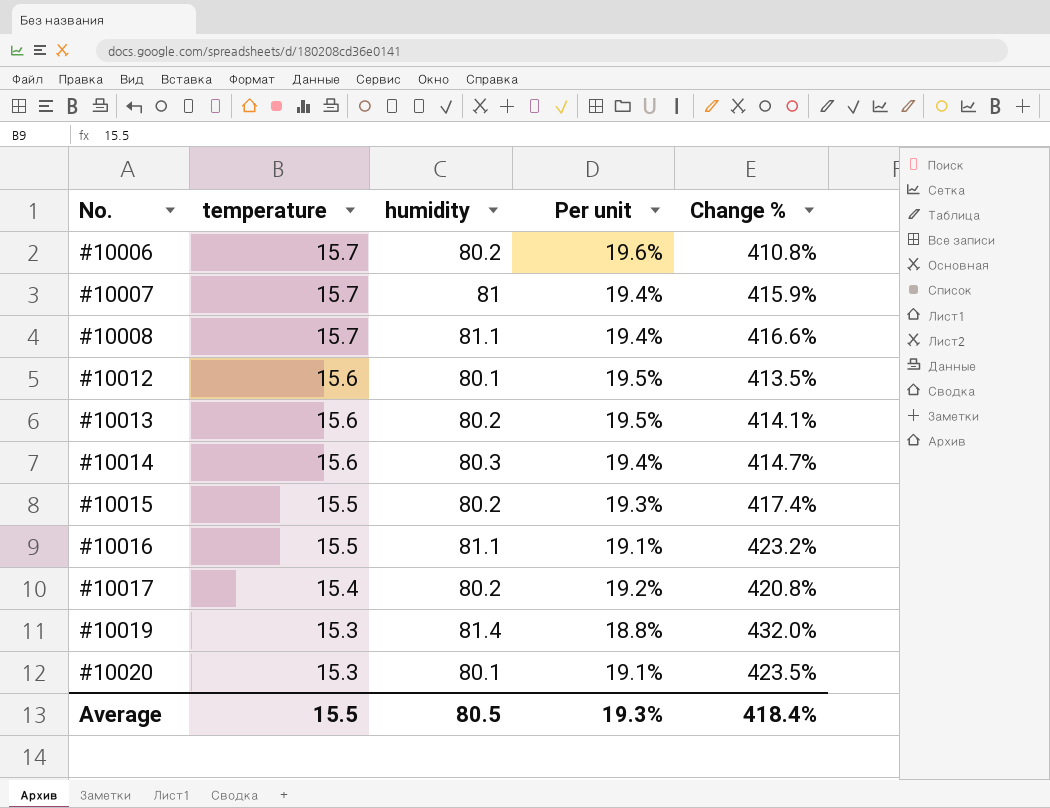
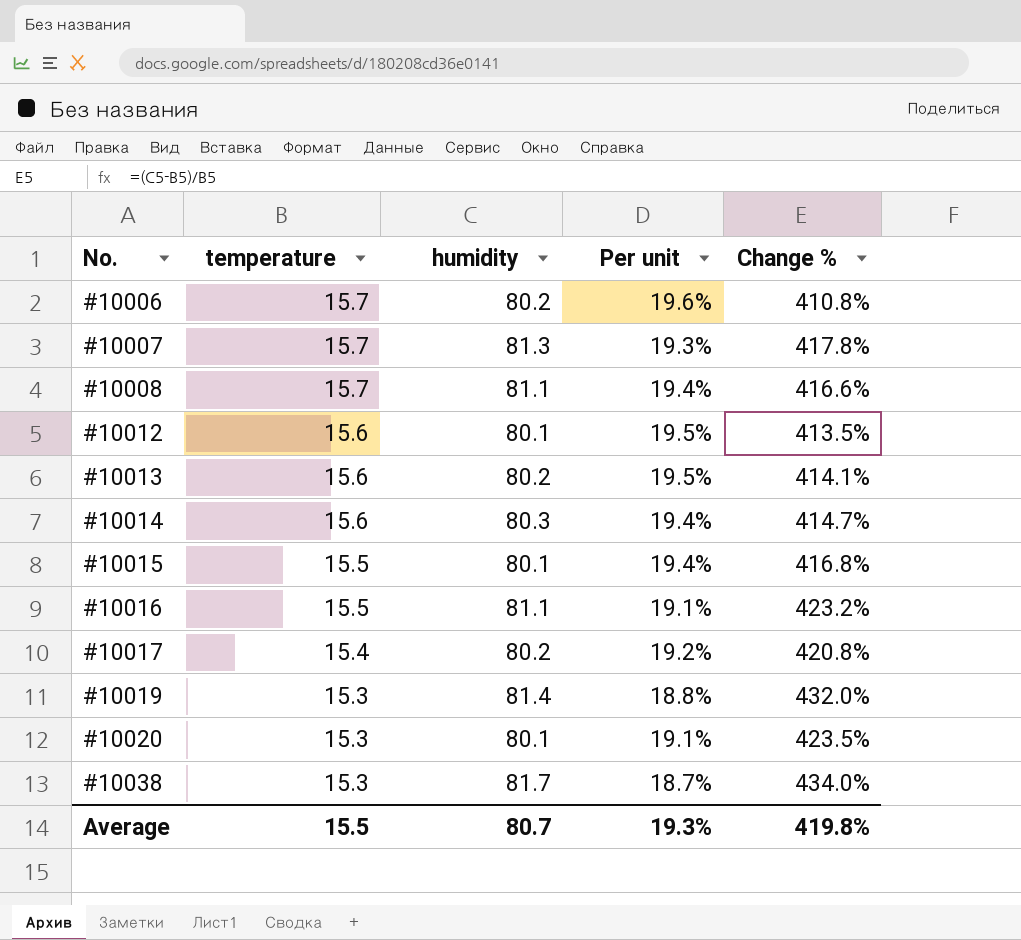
#10007 | humidity: 81 -> 81.3
#10007 | Per unit: 19.4% -> 19.3%
#10007 | Change %: 415.9% -> 417.8%
#10015 | humidity: 80.2 -> 80.1
#10015 | Per unit: 19.3% -> 19.4%
#10015 | Change %: 417.4% -> 416.8%
row #10038: none -> 15.3 | 81.7 | 18.7% | 434.0%
Average | humidity: 80.5 -> 80.7
Average | Change %: 418.4% -> 419.8%

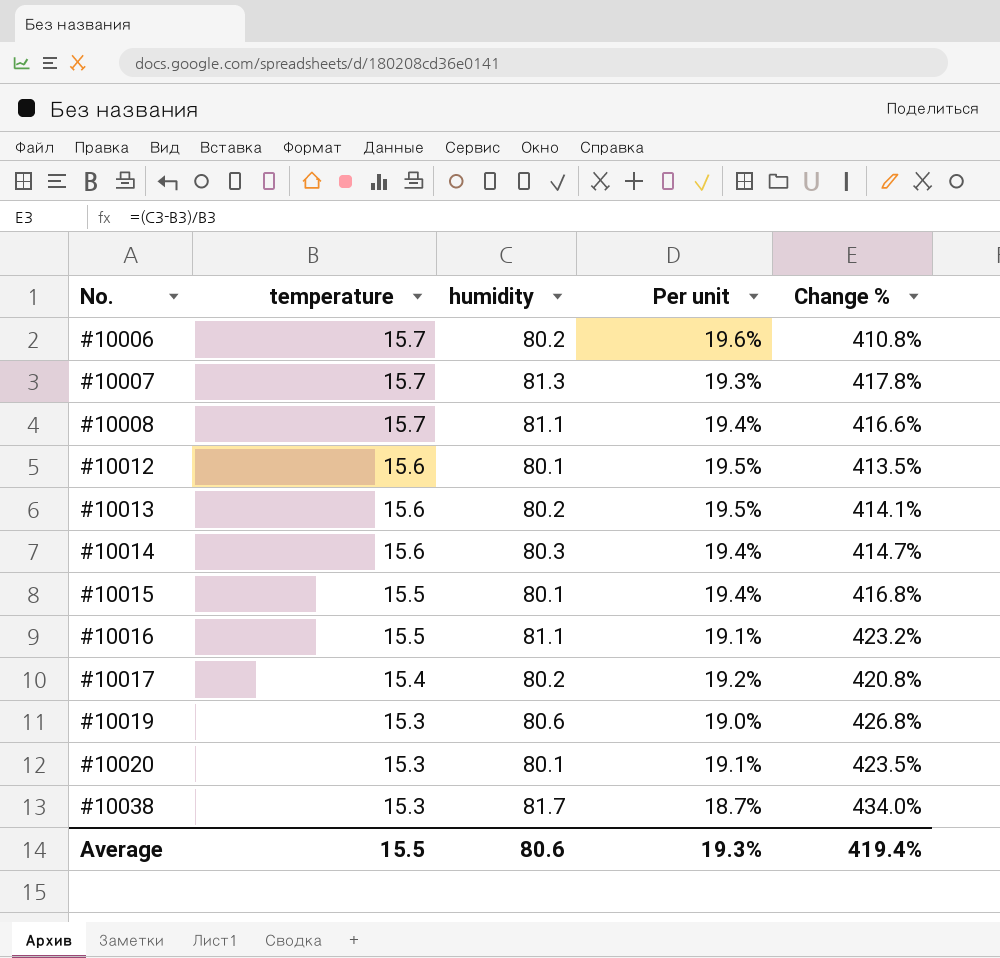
#10019 | humidity: 81.4 -> 80.6
#10019 | Per unit: 18.8% -> 19.0%
#10019 | Change %: 432.0% -> 426.8%
Average | humidity: 80.7 -> 80.6
Average | Change %: 419.8% -> 419.4%

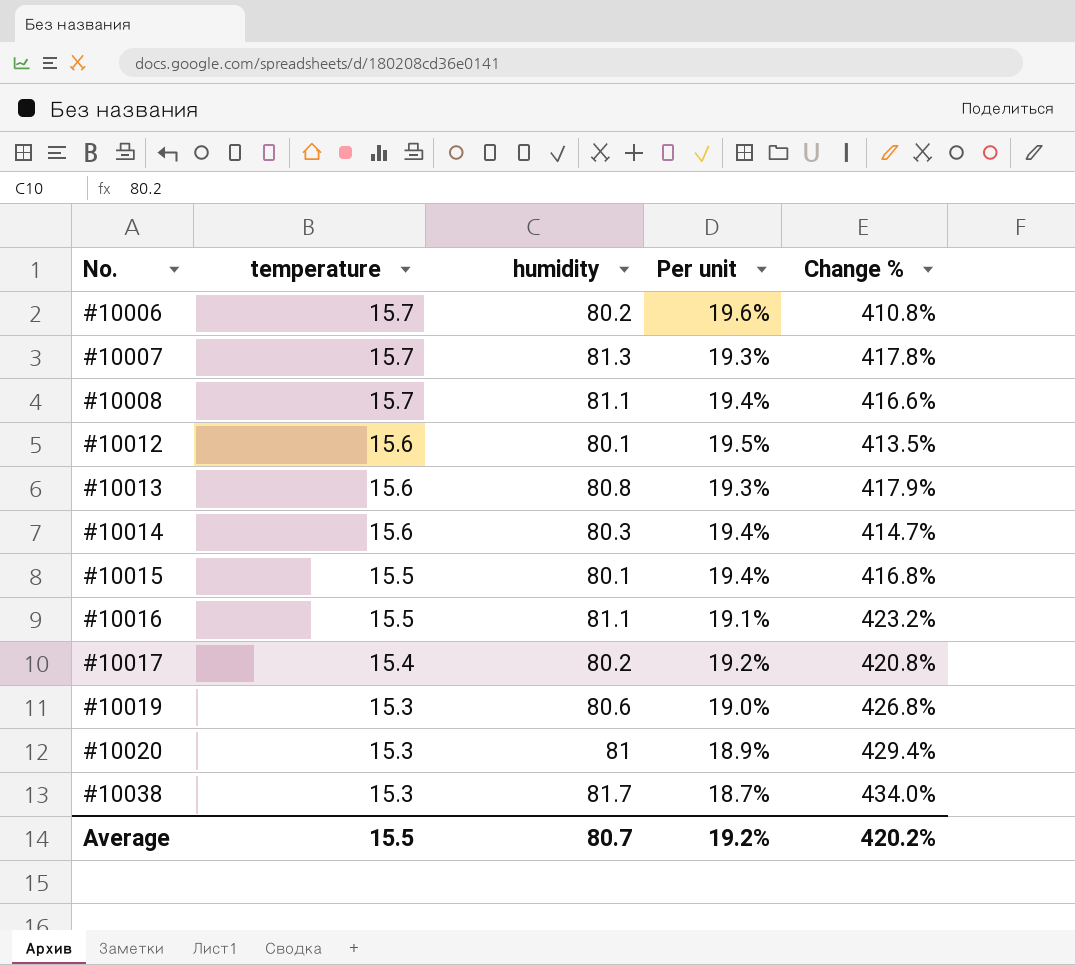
#10013 | humidity: 80.2 -> 80.8
#10013 | Per unit: 19.5% -> 19.3%
#10013 | Change %: 414.1% -> 417.9%
#10020 | humidity: 80.1 -> 81
#10020 | Per unit: 19.1% -> 18.9%
#10020 | Change %: 423.5% -> 429.4%
Average | humidity: 80.6 -> 80.7
Average | Per unit: 19.3% -> 19.2%
Average | Change %: 419.4% -> 420.2%

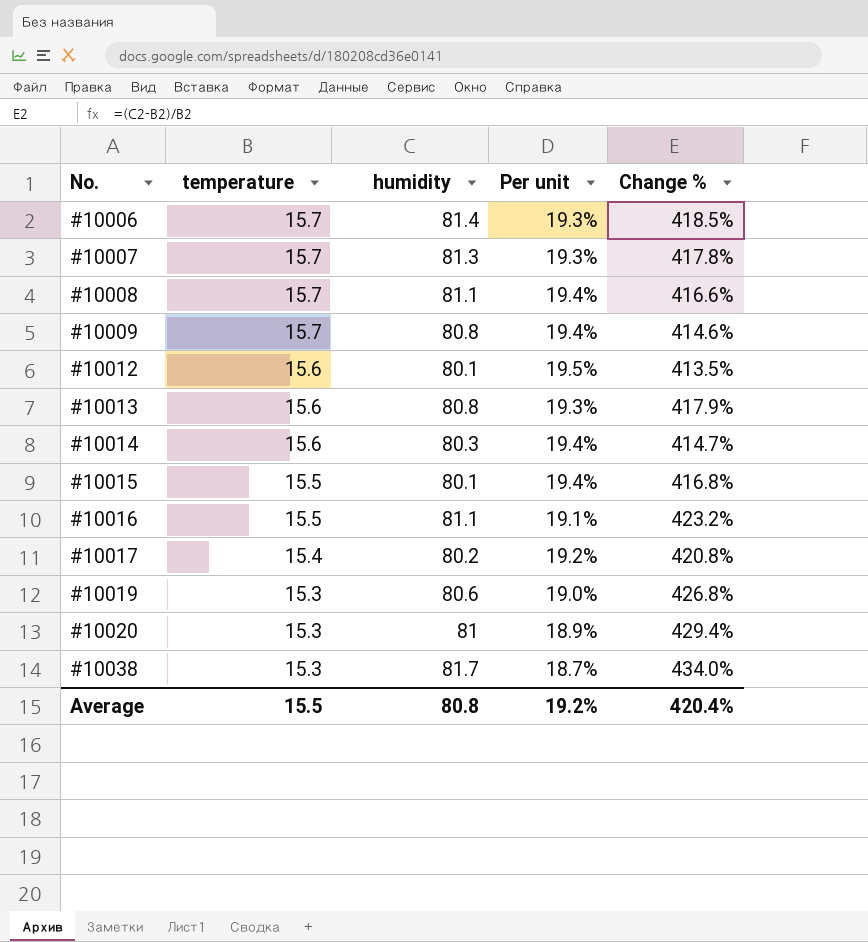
#10006 | humidity: 80.2 -> 81.4
#10006 | Per unit: 19.6% -> 19.3%
#10006 | Change %: 410.8% -> 418.5%
row #10009: none -> 15.7 | 80.8 | 19.4% | 414.6%
Average | humidity: 80.7 -> 80.8
Average | Change %: 420.2% -> 420.4%

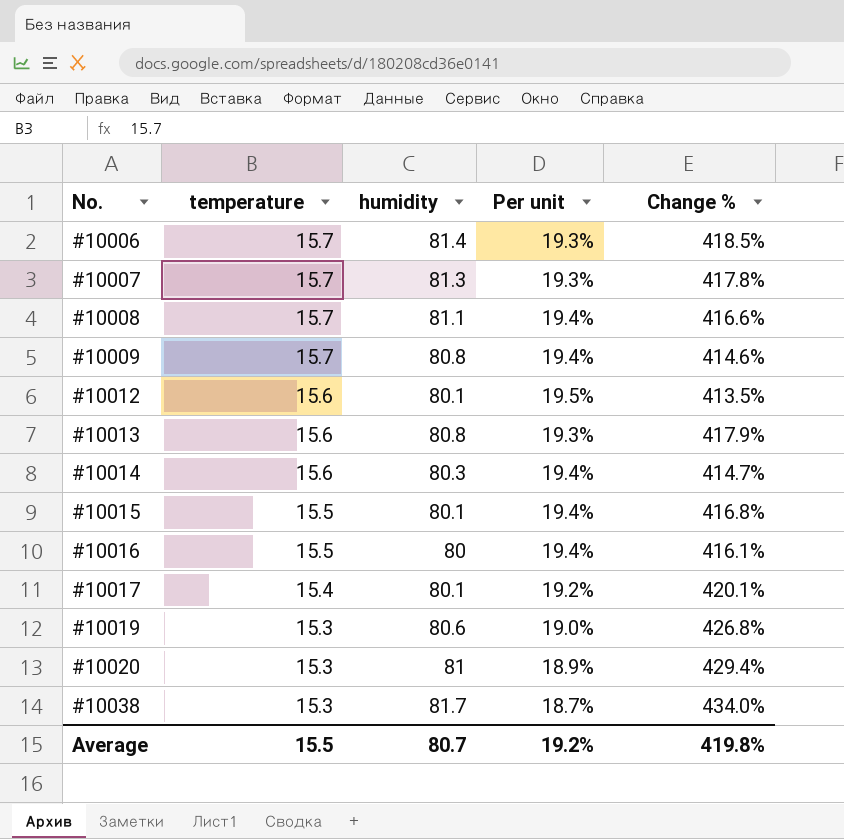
#10016 | humidity: 81.1 -> 80
#10016 | Per unit: 19.1% -> 19.4%
#10016 | Change %: 423.2% -> 416.1%
#10017 | humidity: 80.2 -> 80.1
#10017 | Change %: 420.8% -> 420.1%
Average | humidity: 80.8 -> 80.7
Average | Change %: 420.4% -> 419.8%

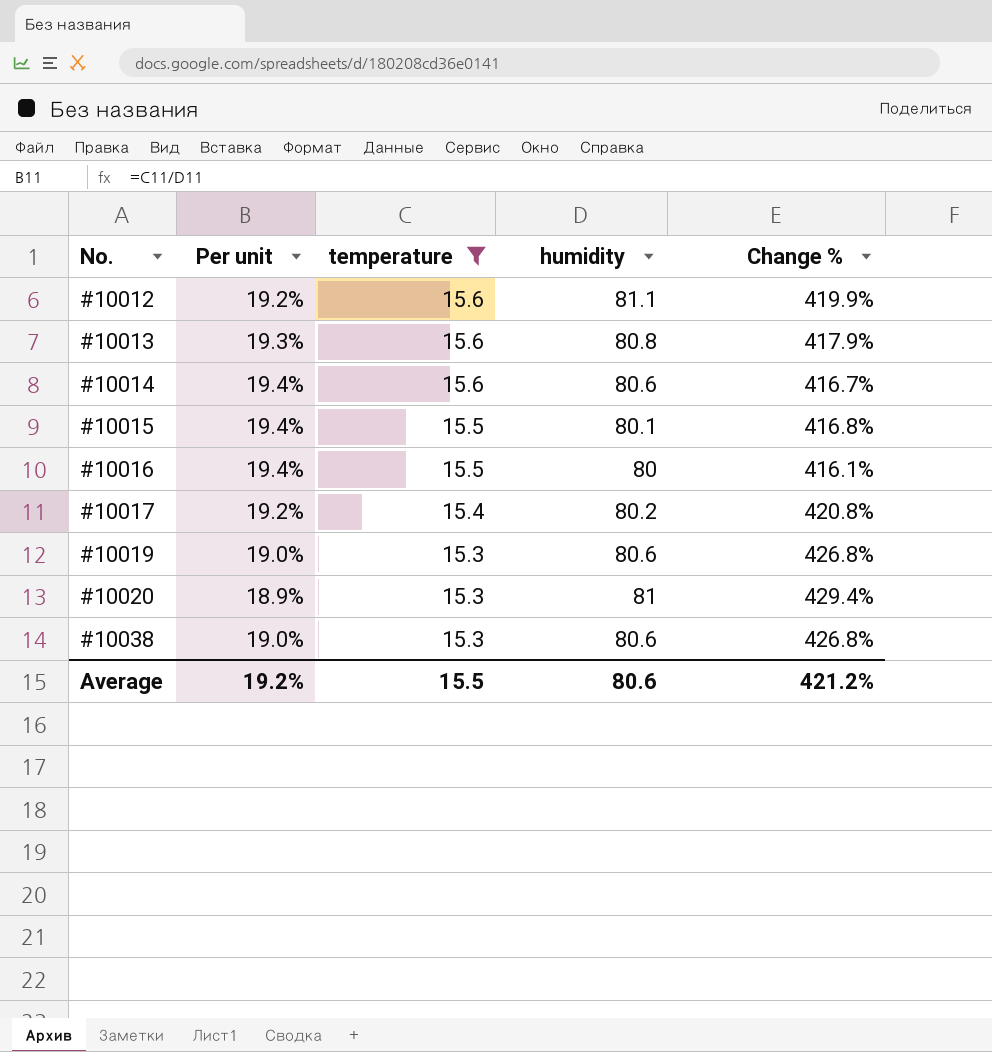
filter: none -> temperature != 15.7
column Per unit | position: 4 -> 2
#10012 | Per unit: 19.5% -> 19.2%
#10012 | humidity: 80.1 -> 81.1
#10012 | Change %: 413.5% -> 419.9%
#10014 | humidity: 80.3 -> 80.6
#10014 | Change %: 414.7% -> 416.7%
#10017 | humidity: 80.1 -> 80.2
#10017 | Change %: 420.1% -> 420.8%
#10038 | Per unit: 18.7% -> 19.0%
#10038 | humidity: 81.7 -> 80.6
#10038 | Change %: 434.0% -> 426.8%
Average | humidity: 80.7 -> 80.6
Average | Change %: 419.8% -> 421.2%

